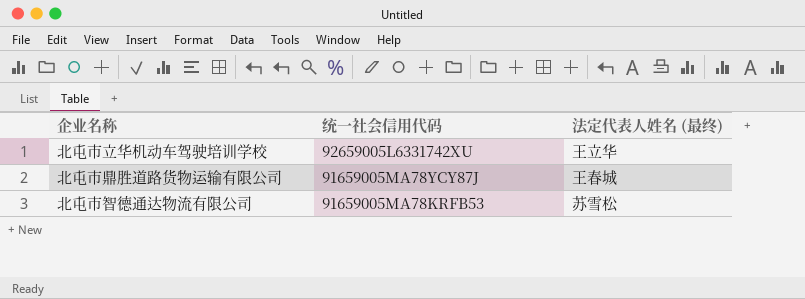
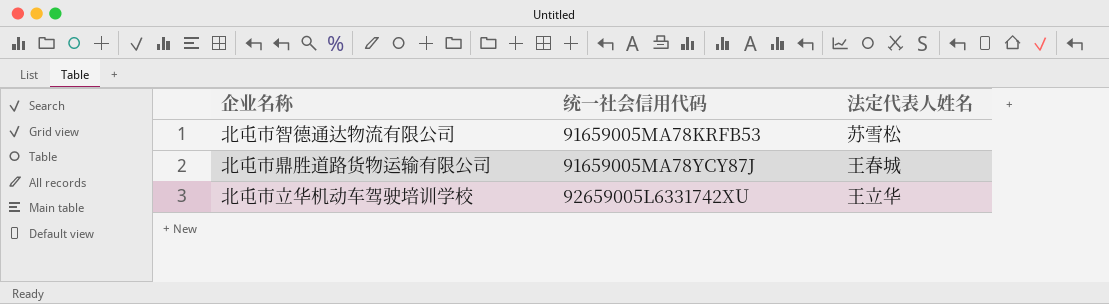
row order: 统一社会信用代码 descending -> 统一社会信用代码 ascending
column name: 法定代表人姓名 (最终) -> 法定代表人姓名

